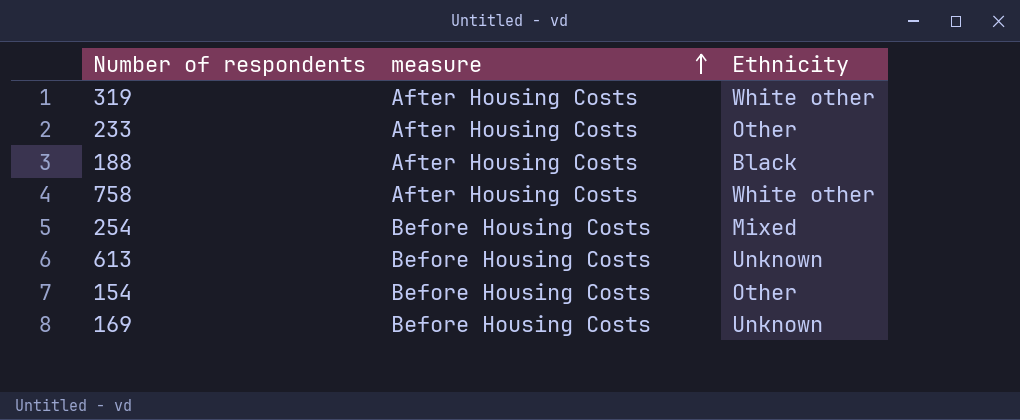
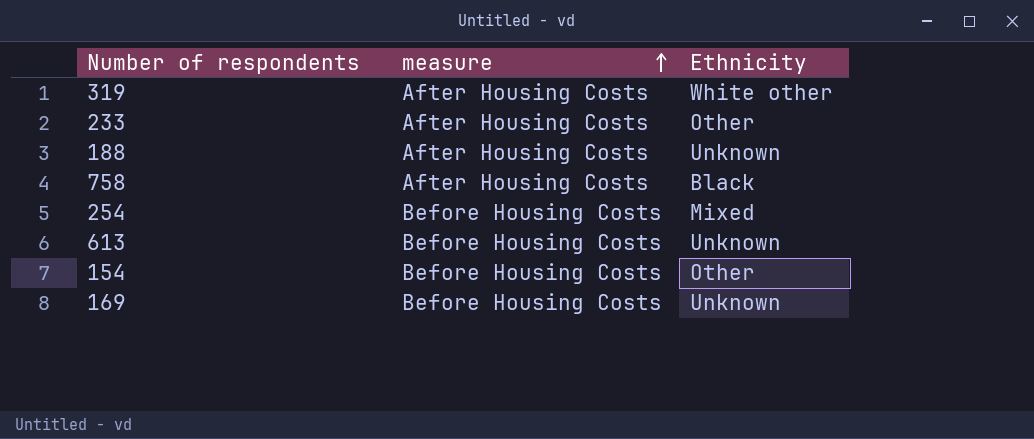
188 | Ethnicity: Black -> Unknown
758 | Ethnicity: White other -> Black

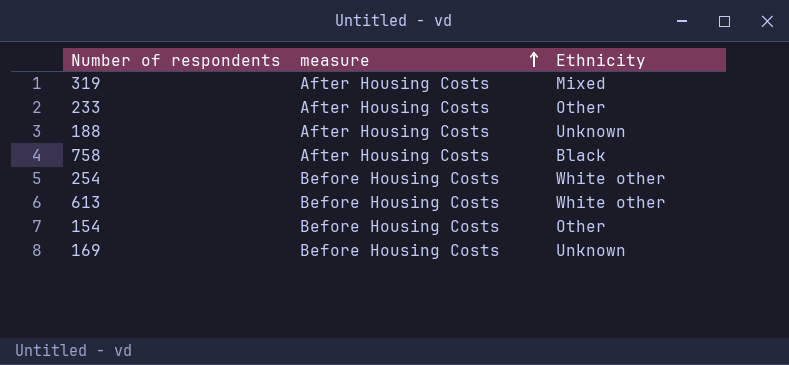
319 | Ethnicity: White other -> Mixed
254 | Ethnicity: Mixed -> White other
613 | Ethnicity: Unknown -> White other

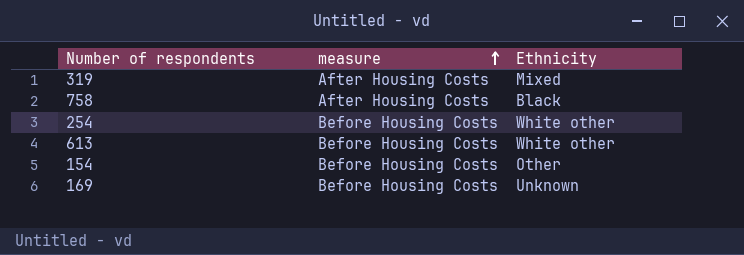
row 233: After Housing Costs | Other -> none
row 188: After Housing Costs | Unknown -> none

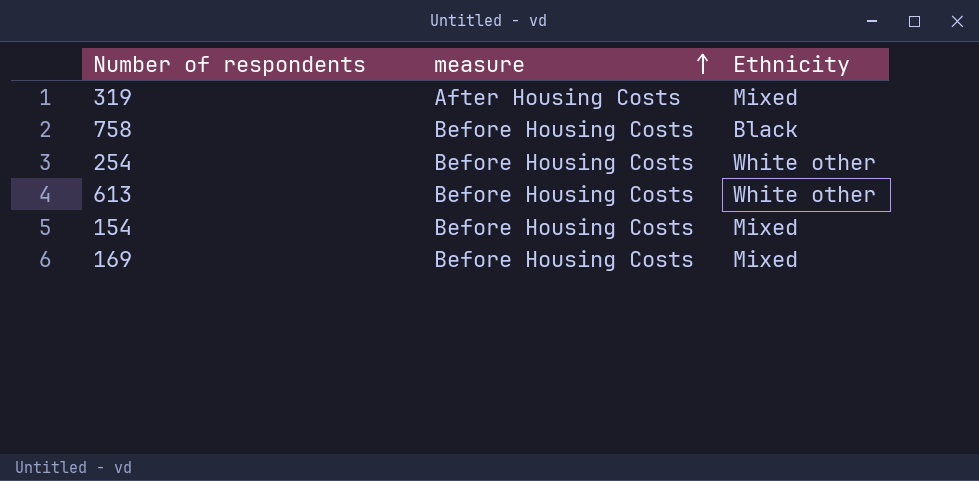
758 | measure: After Housing Costs -> Before Housing Costs
154 | Ethnicity: Other -> Mixed
169 | Ethnicity: Unknown -> Mixed

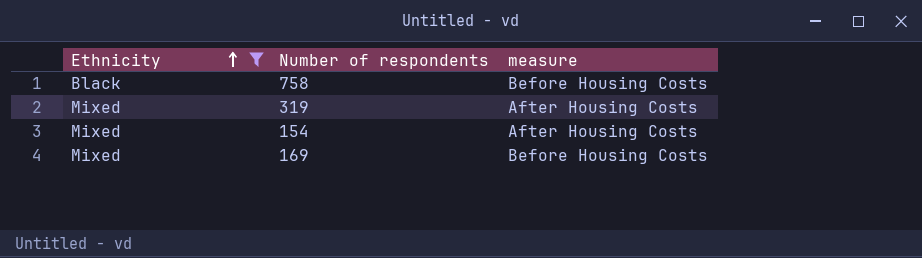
filter: none -> Ethnicity != White other
row order: measure ascending -> Ethnicity ascending
column Ethnicity | position: 3 -> 1
154 | measure: Before Housing Costs -> After Housing Costs

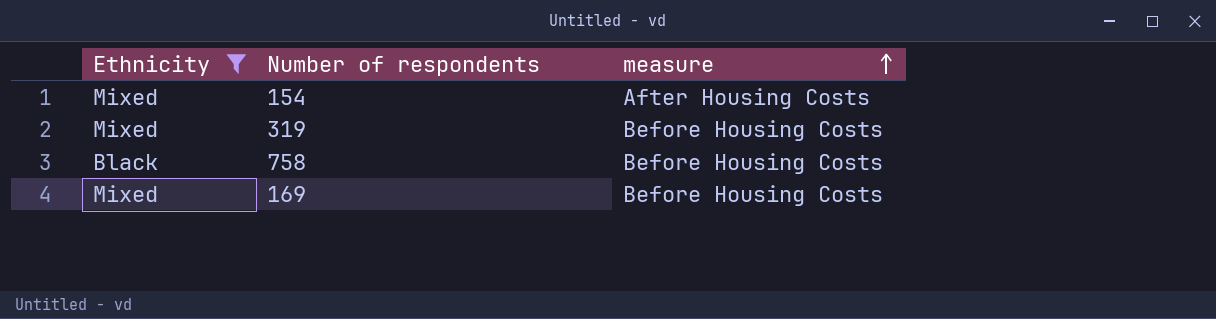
row order: Ethnicity ascending -> measure ascending
319 | measure: After Housing Costs -> Before Housing Costs

